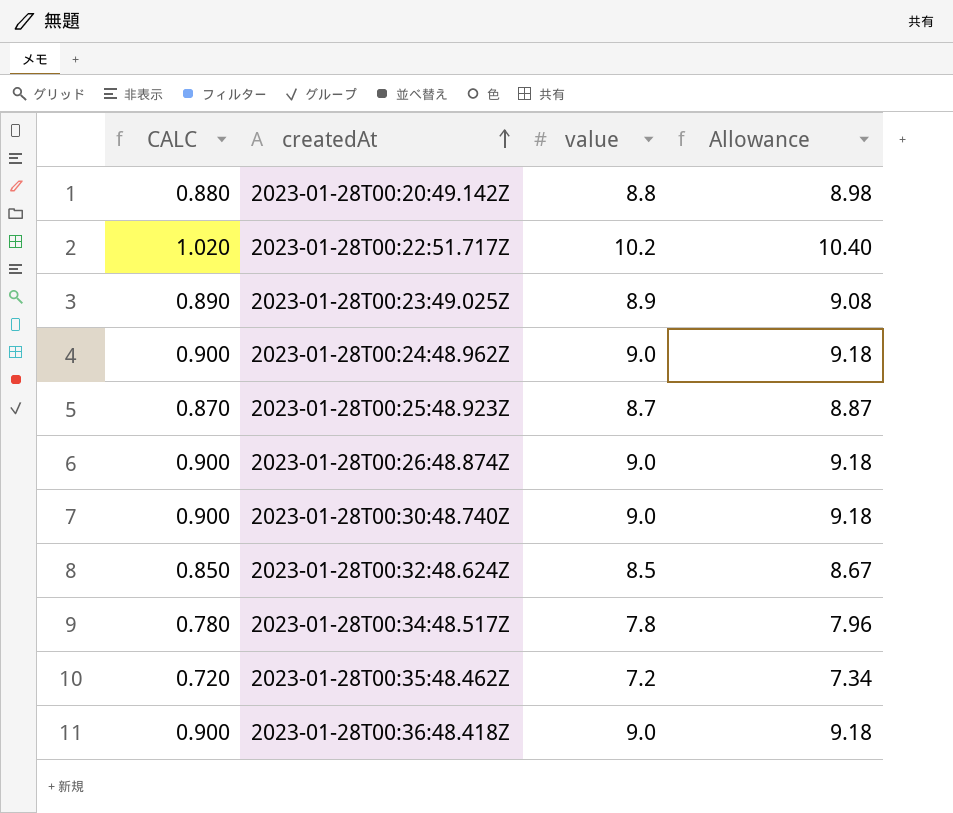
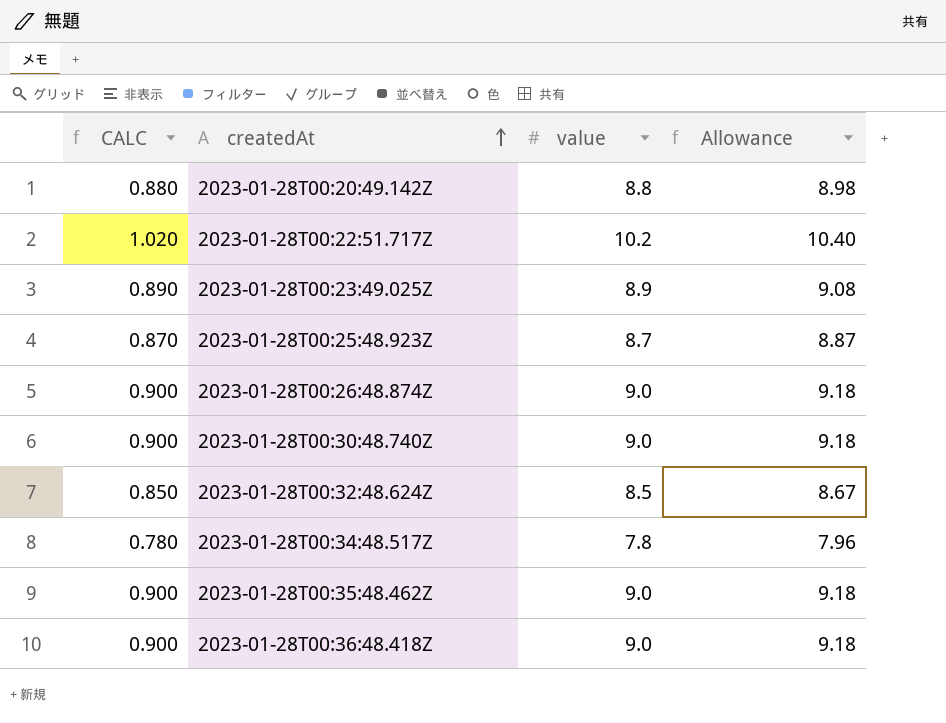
row 2023-01-28T00:24:48.962Z: 0.900 | 9.0 | 9.18 -> none
2023-01-28T00:35:48.462Z | CALC: 0.720 -> 0.900
2023-01-28T00:35:48.462Z | value: 7.2 -> 9.0
2023-01-28T00:35:48.462Z | Allowance: 7.34 -> 9.18

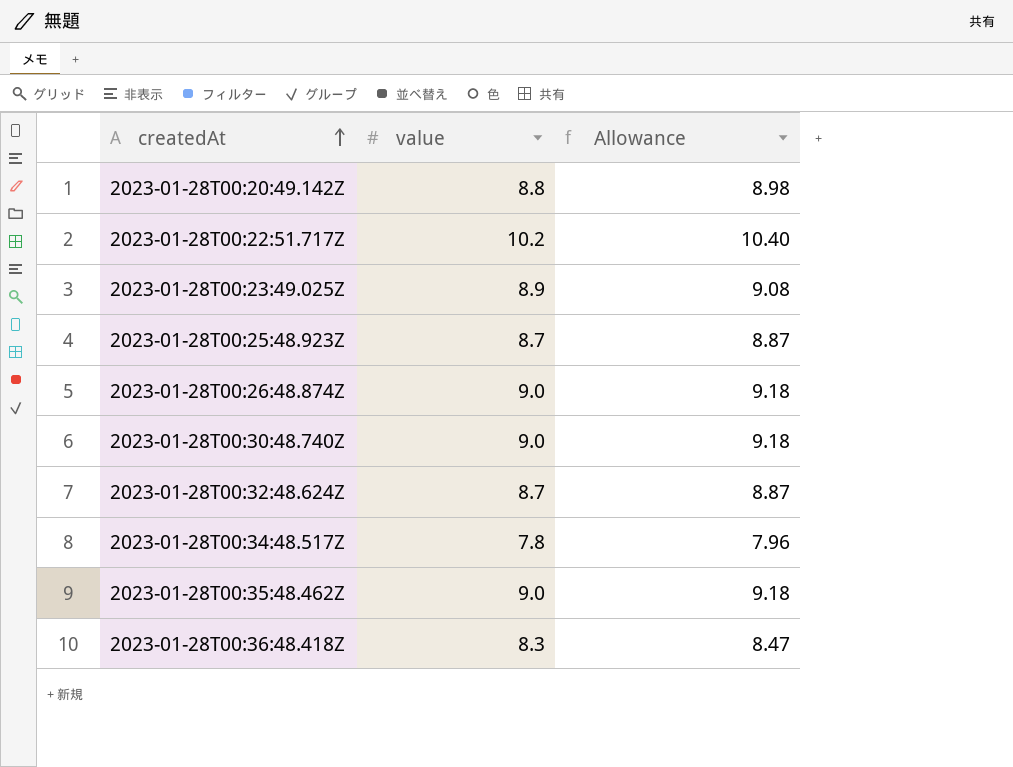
column CALC | formula: [value] * 0.1 -> none
2023-01-28T00:32:48.624Z | value: 8.5 -> 8.7
2023-01-28T00:32:48.624Z | Allowance: 8.67 -> 8.87
2023-01-28T00:36:48.418Z | value: 9.0 -> 8.3
2023-01-28T00:36:48.418Z | Allowance: 9.18 -> 8.47

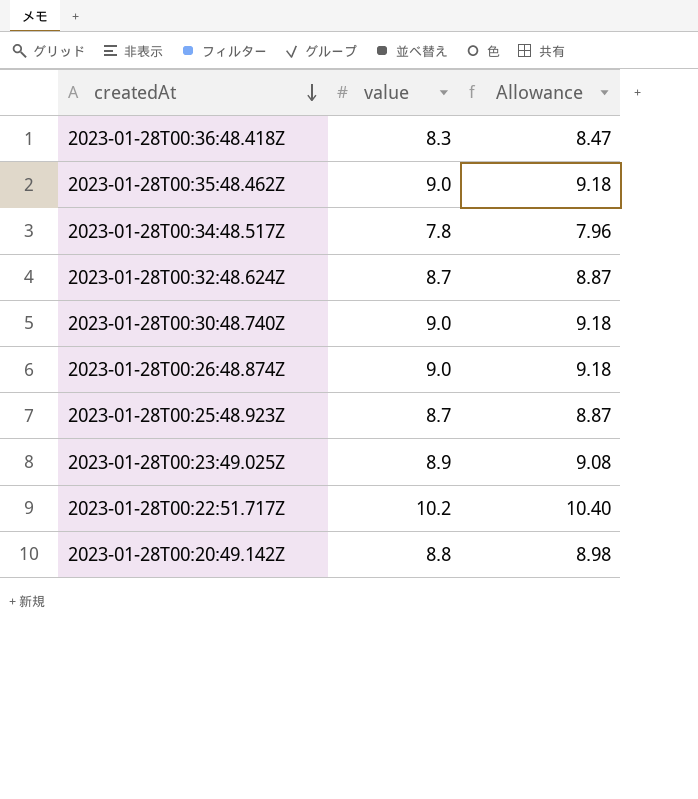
row order: createdAt ascending -> createdAt descending

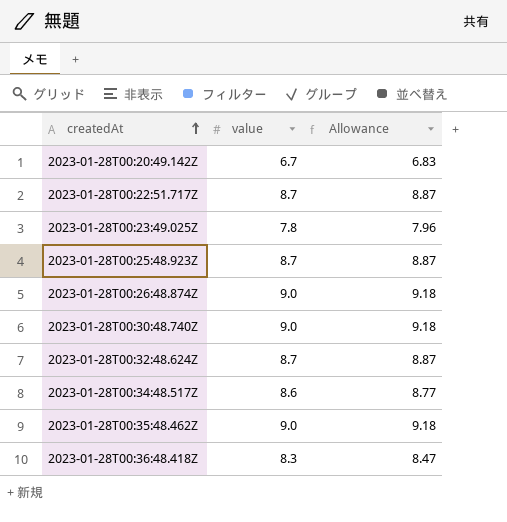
row order: createdAt descending -> createdAt ascending
2023-01-28T00:20:49.142Z | value: 8.8 -> 6.7
2023-01-28T00:20:49.142Z | Allowance: 8.98 -> 6.83
2023-01-28T00:22:51.717Z | value: 10.2 -> 8.7
2023-01-28T00:22:51.717Z | Allowance: 10.40 -> 8.87
2023-01-28T00:23:49.025Z | value: 8.9 -> 7.8
2023-01-28T00:23:49.025Z | Allowance: 9.08 -> 7.96
2023-01-28T00:34:48.517Z | value: 7.8 -> 8.6
2023-01-28T00:34:48.517Z | Allowance: 7.96 -> 8.77

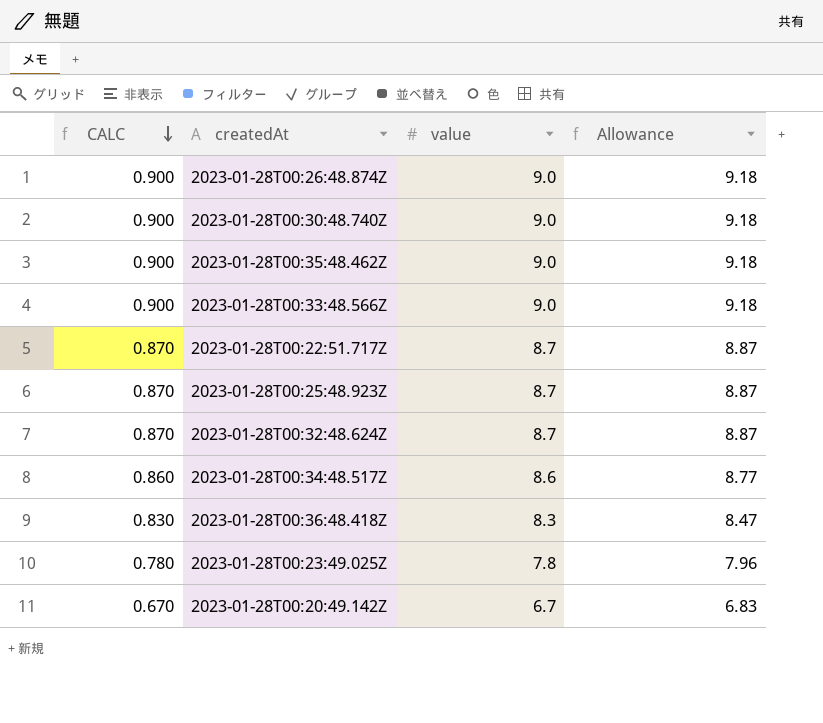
row order: createdAt ascending -> CALC descending
column CALC | formula: none -> [value] * 0.1
row 2023-01-28T00:33:48.566Z: none -> 0.900 | 9.0 | 9.18

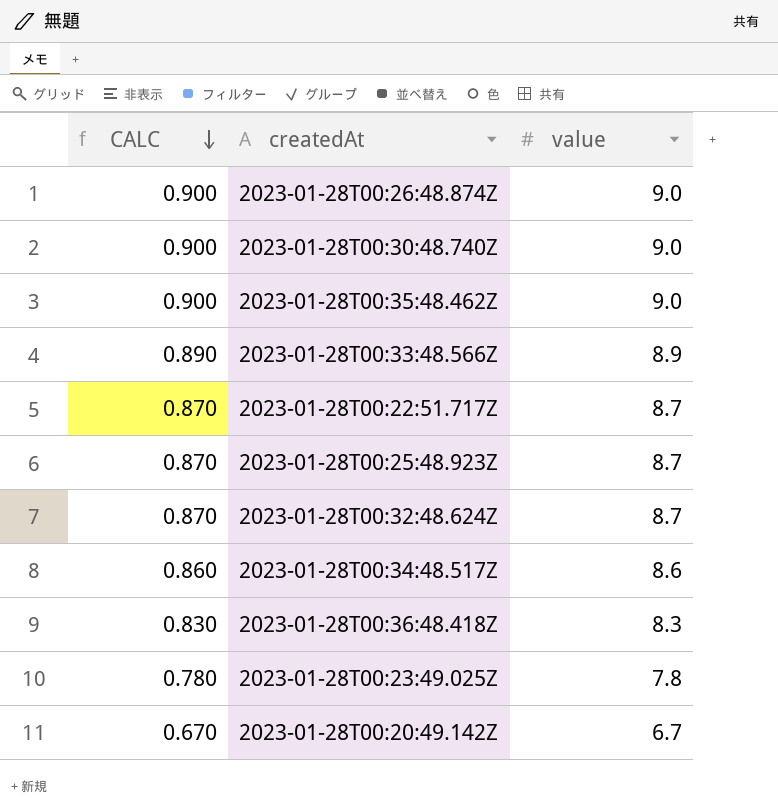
column Allowance | formula: [value] * 1.02 -> none
2023-01-28T00:33:48.566Z | CALC: 0.900 -> 0.890
2023-01-28T00:33:48.566Z | value: 9.0 -> 8.9

